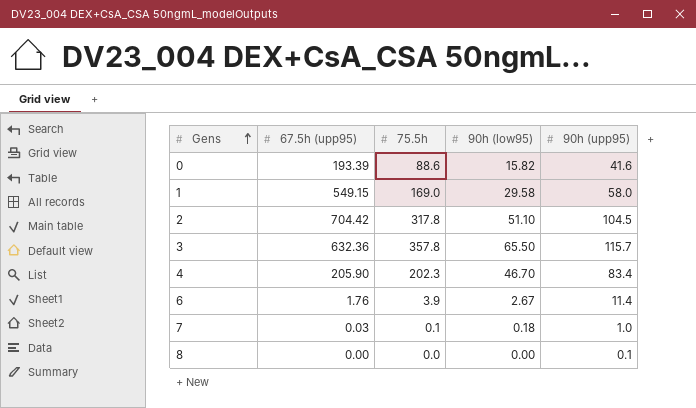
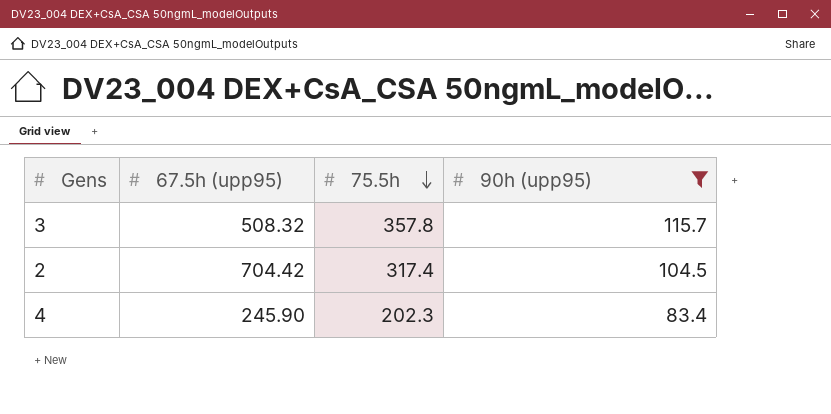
filter: none -> 90h (upp95) >= 83.4
row order: Gens ascending -> 75.5h descending
column 90h (low95) | position: 4 -> none
3 | 67.5h (upp95): 632.36 -> 508.32
2 | 75.5h: 317.8 -> 317.4
4 | 67.5h (upp95): 205.90 -> 245.90

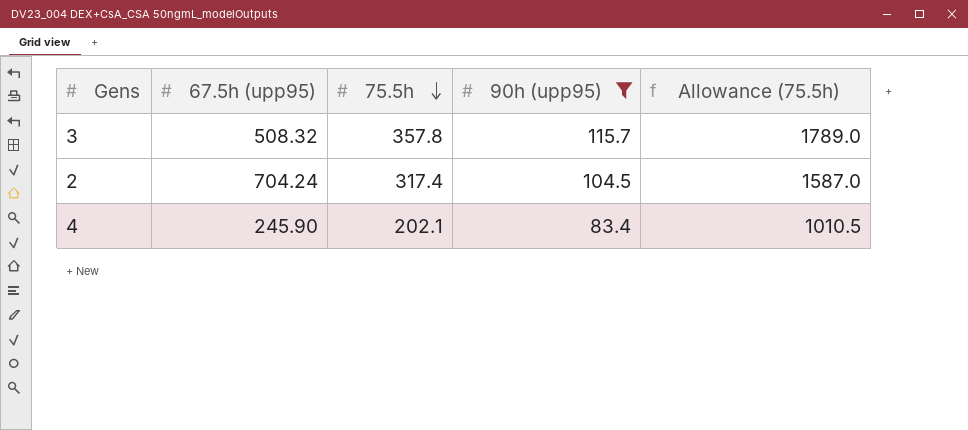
column Allowance (75.5h) | formula: none -> [75.5h] * 5
2 | 67.5h (upp95): 704.42 -> 704.24
4 | 75.5h: 202.3 -> 202.1

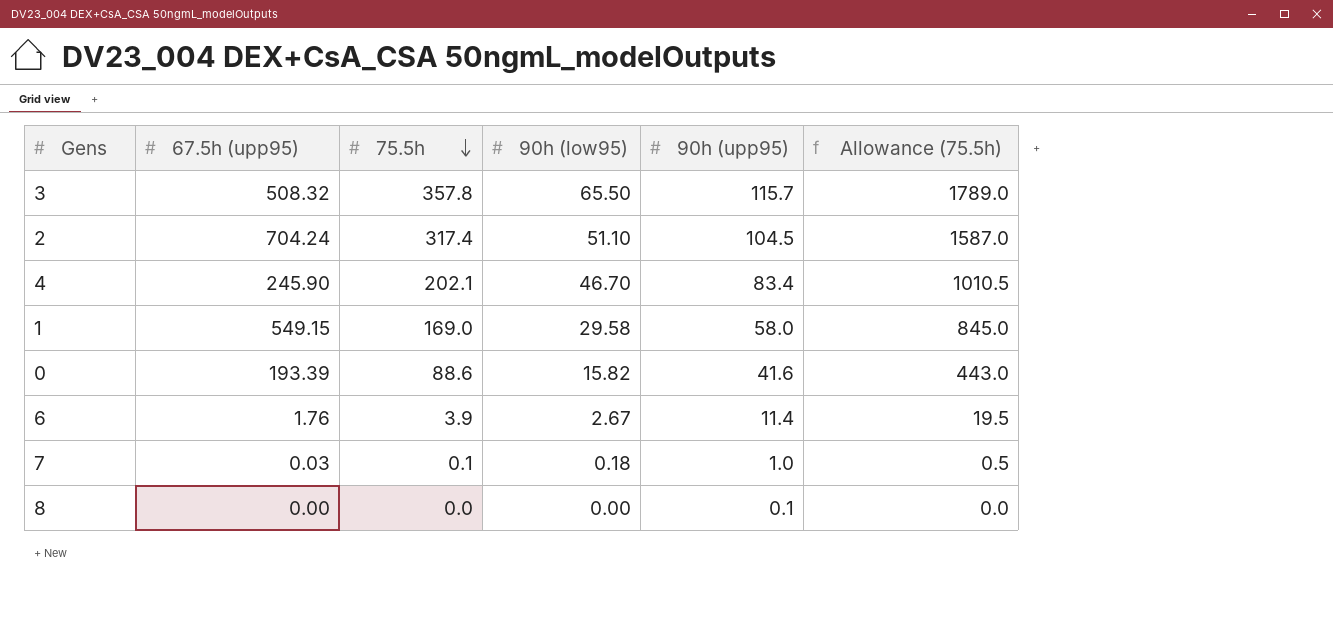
filter: 90h (upp95) >= 83.4 -> none
column 90h (low95) | position: none -> 4

